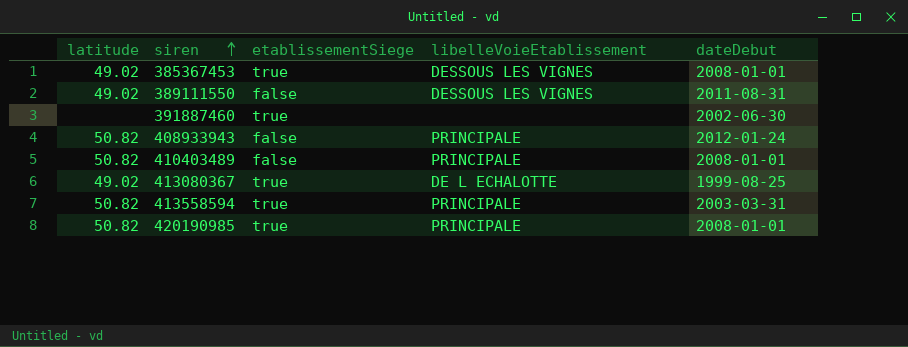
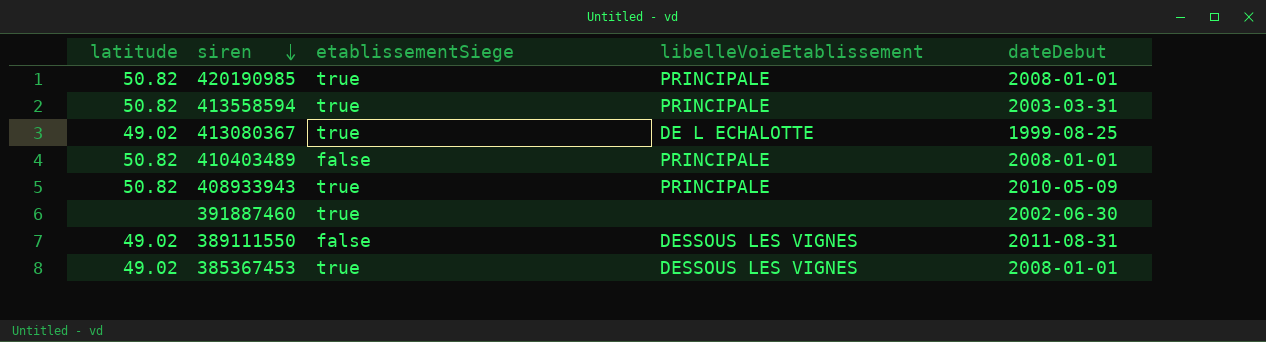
row order: siren ascending -> siren descending
408933943 | etablissementSiege: false -> true
408933943 | dateDebut: 2012-01-24 -> 2010-05-09

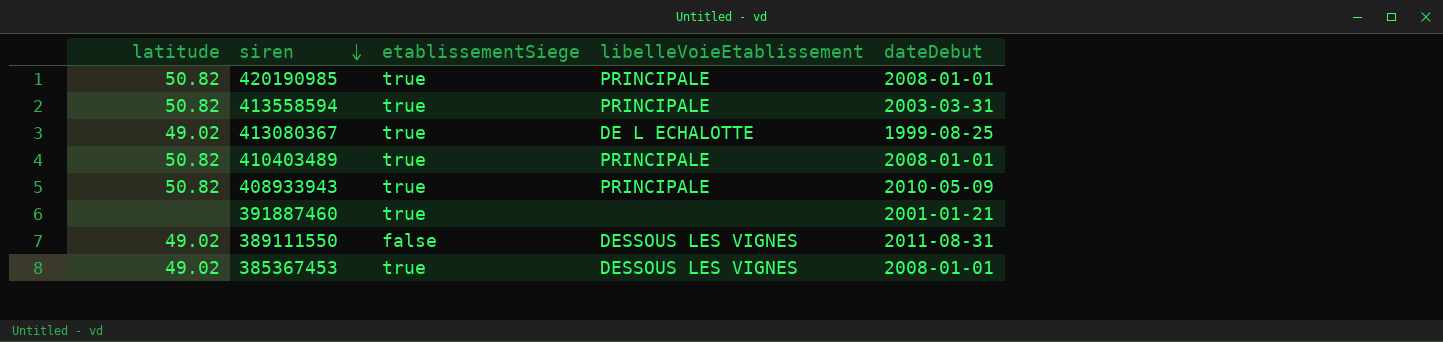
410403489 | etablissementSiege: false -> true
391887460 | dateDebut: 2002-06-30 -> 2001-01-21

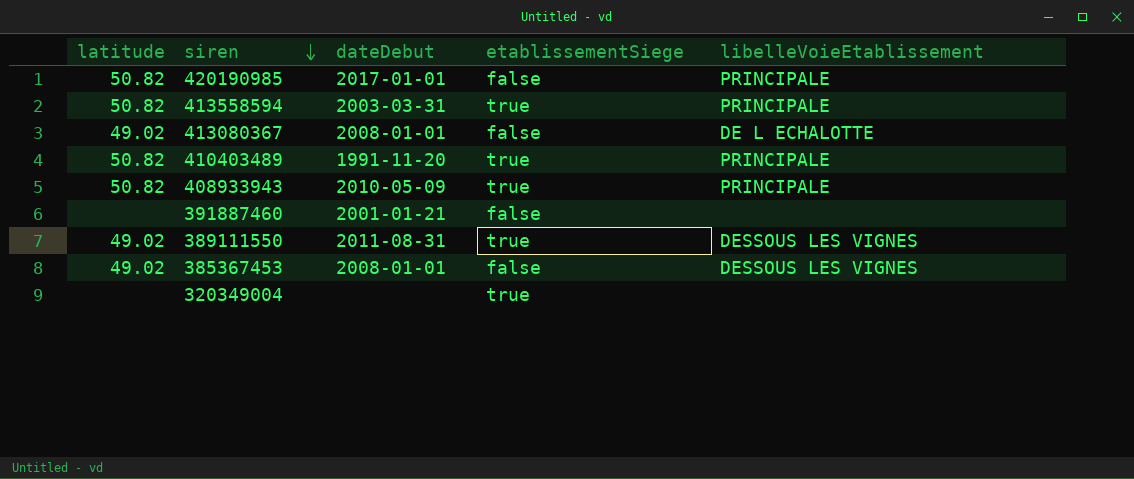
column dateDebut | position: 5 -> 3
420190985 | dateDebut: 2008-01-01 -> 2017-01-01
420190985 | etablissementSiege: true -> false
413080367 | dateDebut: 1999-08-25 -> 2008-01-01
413080367 | etablissementSiege: true -> false
410403489 | dateDebut: 2008-01-01 -> 1991-11-20
391887460 | etablissementSiege: true -> false
389111550 | etablissementSiege: false -> true
385367453 | etablissementSiege: true -> false
row 320349004: none -> none | none | true | none

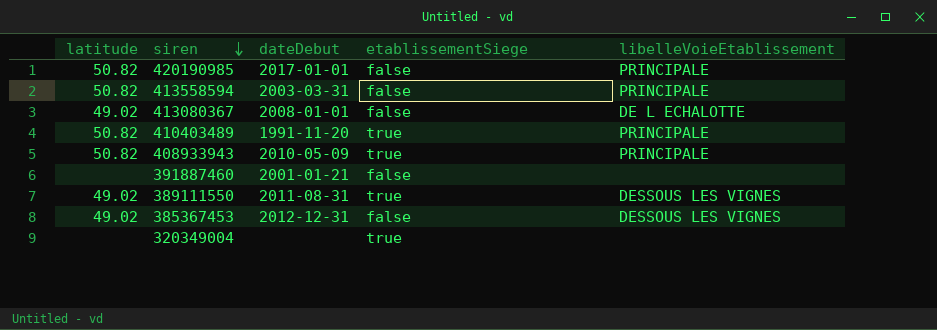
413558594 | etablissementSiege: true -> false
385367453 | dateDebut: 2008-01-01 -> 2012-12-31

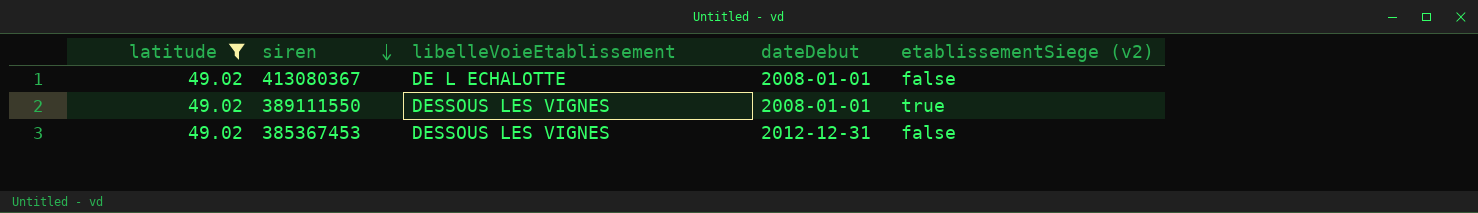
filter: none -> latitude = 49.02
column libelleVoieEtablissement | position: 5 -> 3
column name: etablissementSiege -> etablissementSiege (v2)
389111550 | dateDebut: 2011-08-31 -> 2008-01-01

